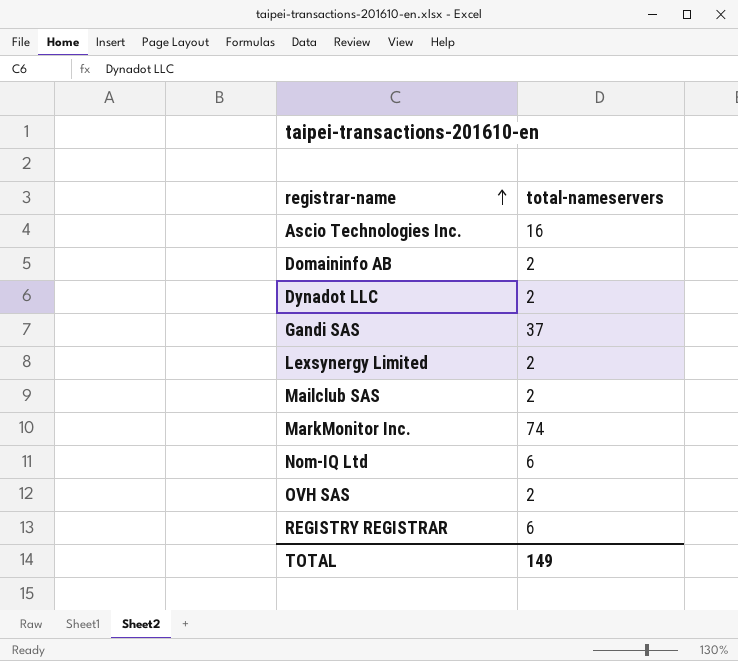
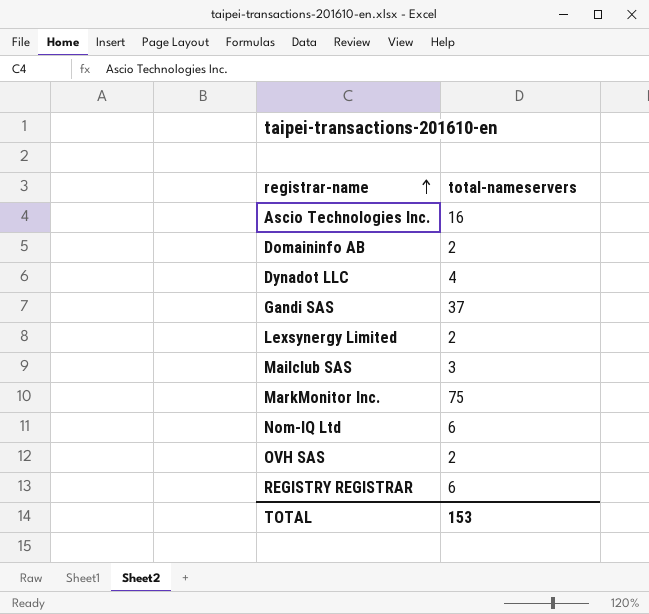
Dynadot LLC | total-nameservers: 2 -> 4
Mailclub SAS | total-nameservers: 2 -> 3
MarkMonitor Inc. | total-nameservers: 74 -> 75
TOTAL | total-nameservers: 149 -> 153

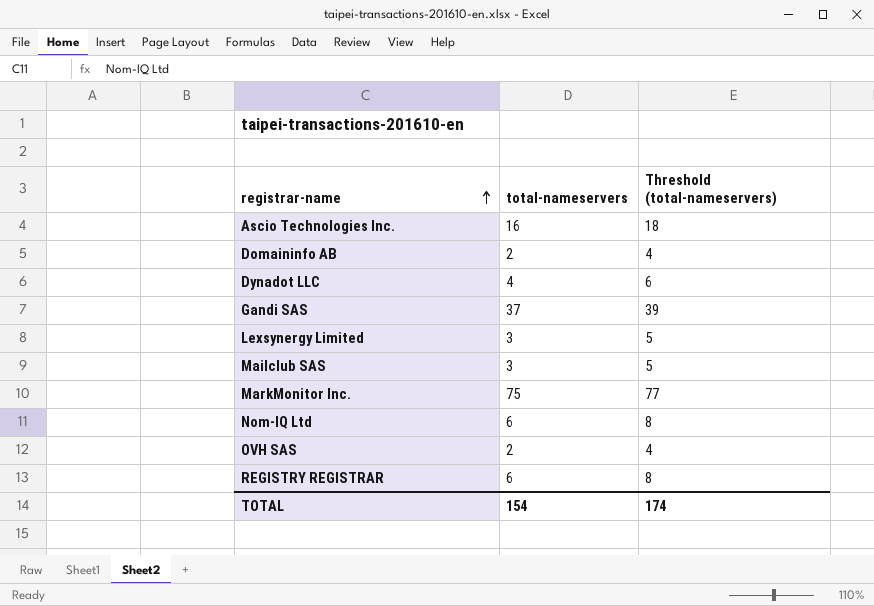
column Threshold (total-nameservers) | formula: none -> [total-nameservers] + 2
Lexsynergy Limited | total-nameservers: 2 -> 3
TOTAL | total-nameservers: 153 -> 154

